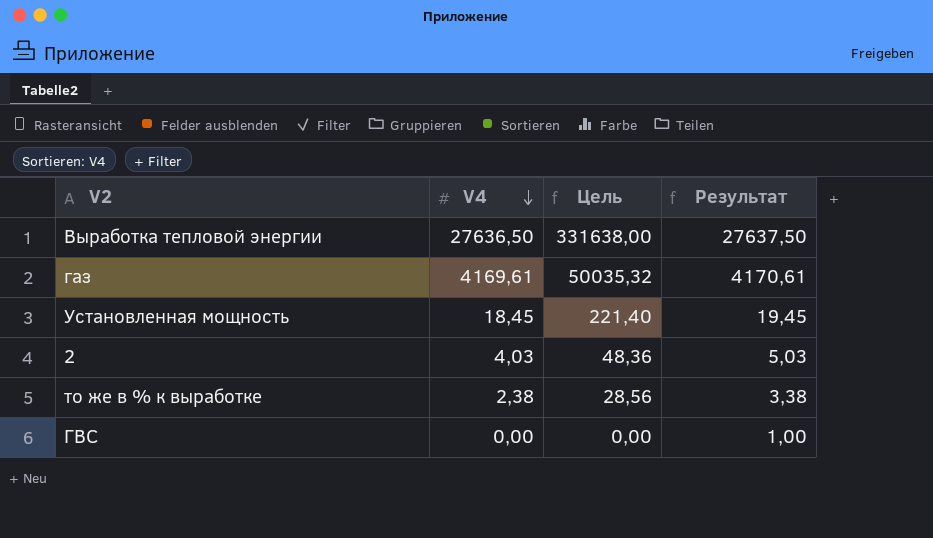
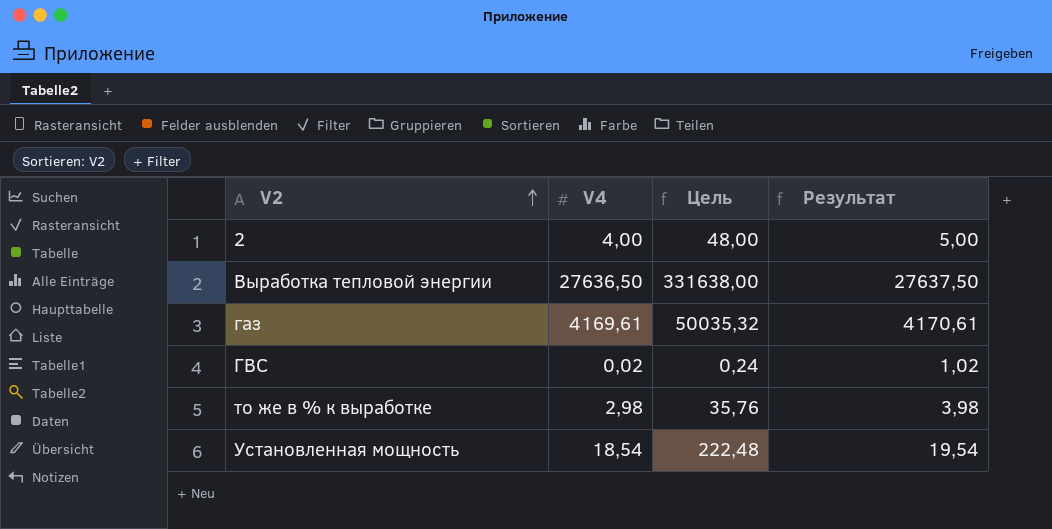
row order: V4 descending -> V2 ascending
2 | V4: 4,03 -> 4,00
2 | Цель: 48,36 -> 48,00
2 | Результат: 5,03 -> 5,00
ГВС | V4: 0,00 -> 0,02
ГВС | Цель: 0,00 -> 0,24
ГВС | Результат: 1,00 -> 1,02
то же в % к выработке | V4: 2,38 -> 2,98
то же в % к выработке | Цель: 28,56 -> 35,76
то же в % к выработке | Результат: 3,38 -> 3,98
Установленная мощность | V4: 18,45 -> 18,54
Установленная мощность | Цель: 221,40 -> 222,48
Установленная мощность | Результат: 19,45 -> 19,54

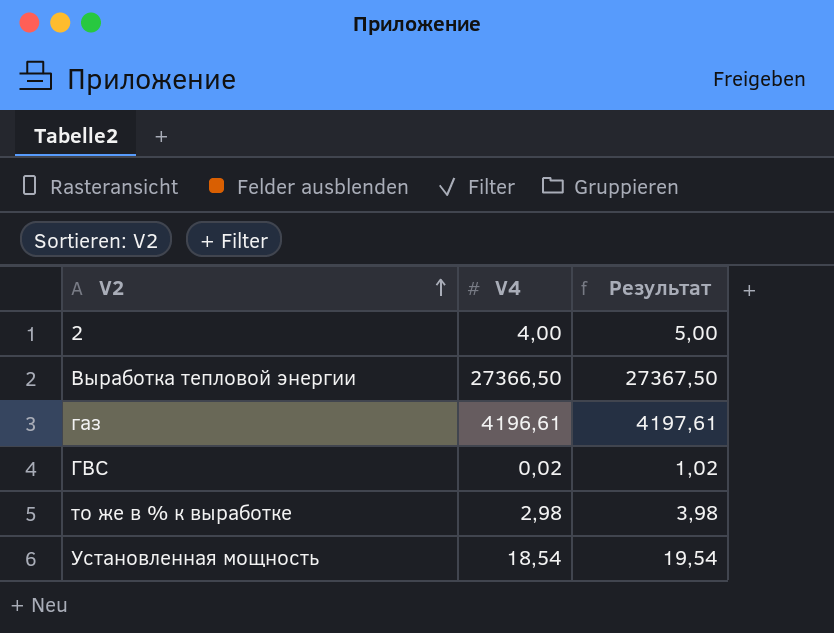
column Цель | formula: [V4] * 12 -> none
Выработка тепловой энергии | V4: 27636,50 -> 27366,50
Выработка тепловой энергии | Результат: 27637,50 -> 27367,50
газ | V4: 4169,61 -> 4196,61
газ | Результат: 4170,61 -> 4197,61

